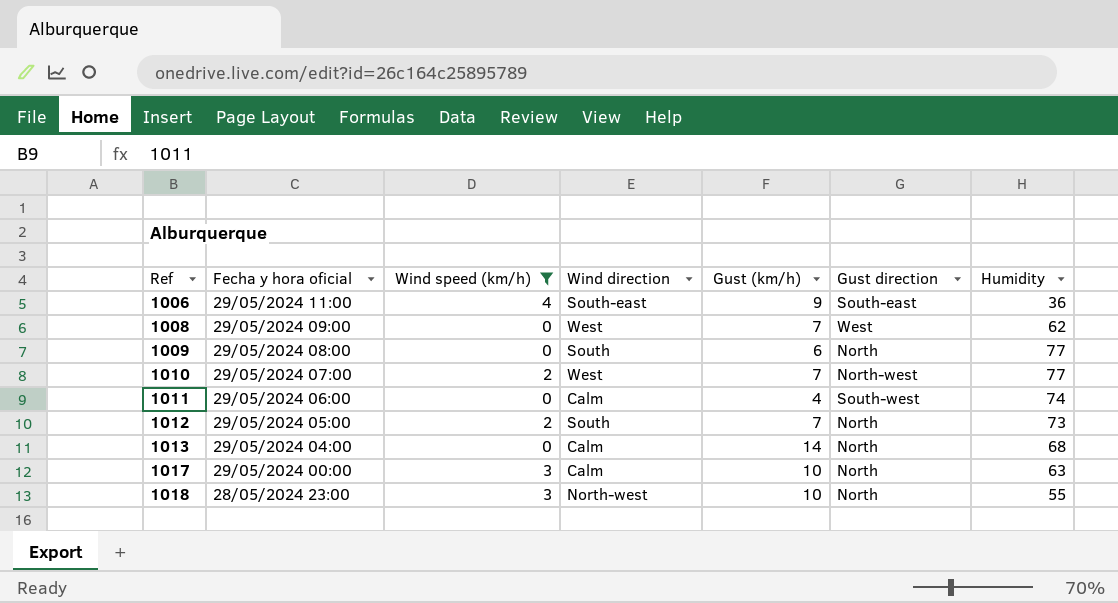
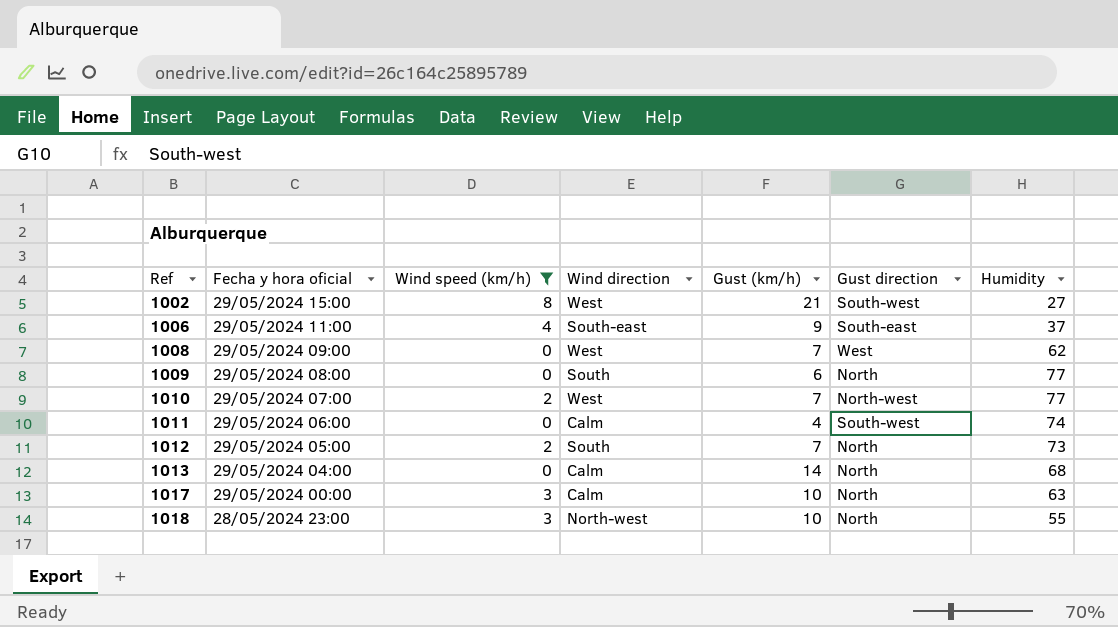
row 1002: none -> 29/05/2024 15:00 | 8 | West | 21 | South-west | 27
1006 | Humidity: 36 -> 37

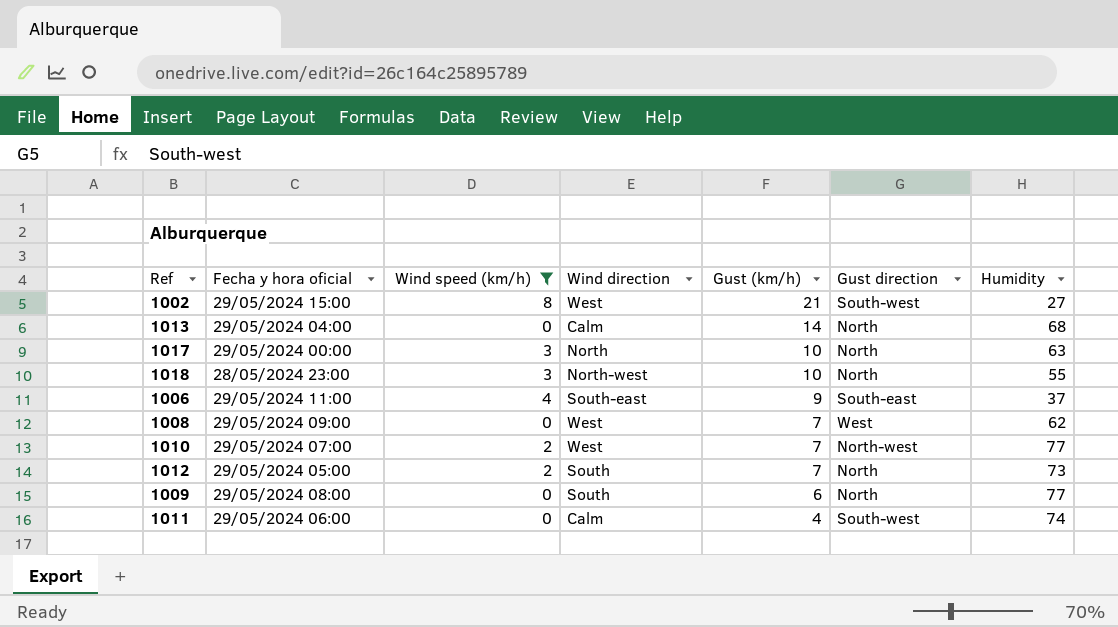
row order: Ref ascending -> Gust (km/h) descending
1017 | Wind direction: Calm -> North

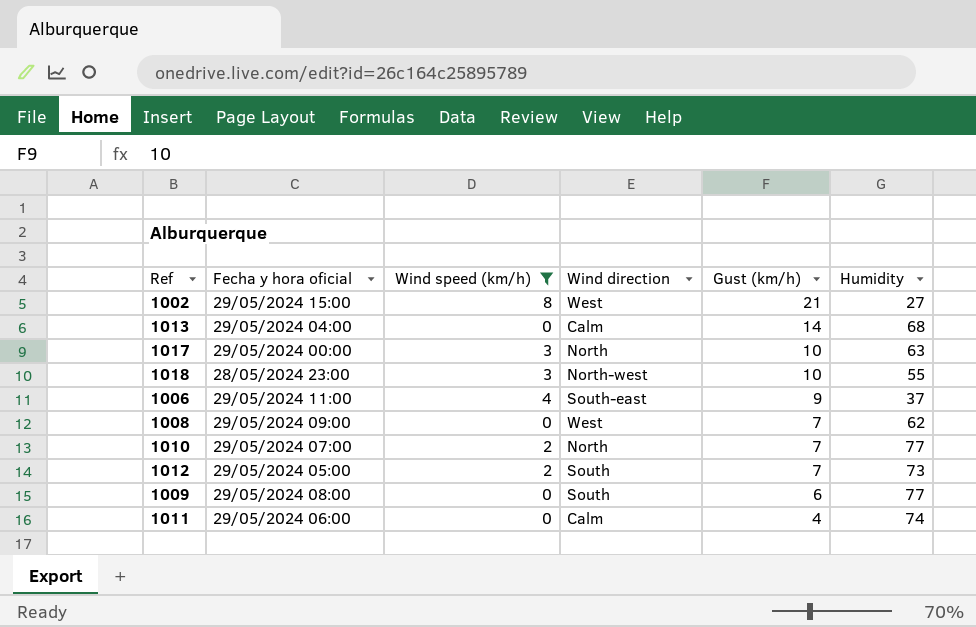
column Gust direction | position: 6 -> none
1010 | Wind direction: West -> North

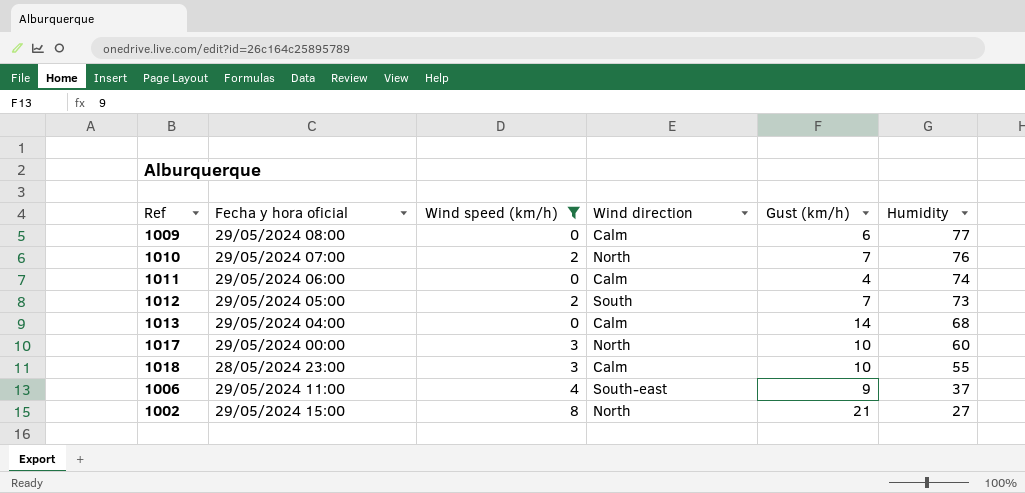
row order: Gust (km/h) descending -> Humidity descending
row 1008: 29/05/2024 09:00 | 0 | West | 7 | 62 -> none
1009 | Wind direction: South -> Calm
1010 | Humidity: 77 -> 76
1017 | Humidity: 63 -> 60
1018 | Wind direction: North-west -> Calm
1002 | Wind direction: West -> North

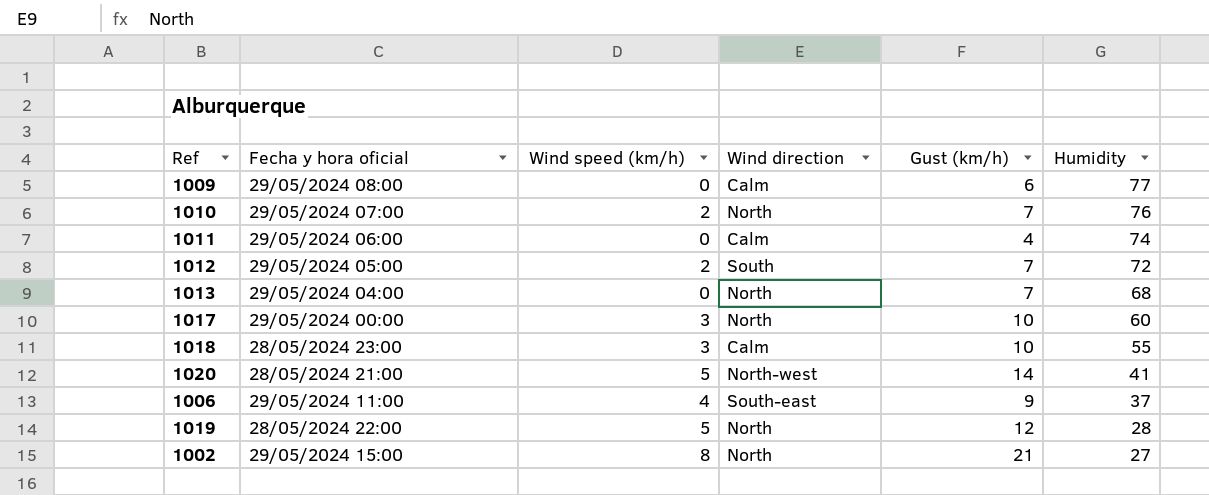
filter: Wind speed (km/h) != 5 -> none
1012 | Humidity: 73 -> 72
1013 | Wind direction: Calm -> North
1013 | Gust (km/h): 14 -> 7

